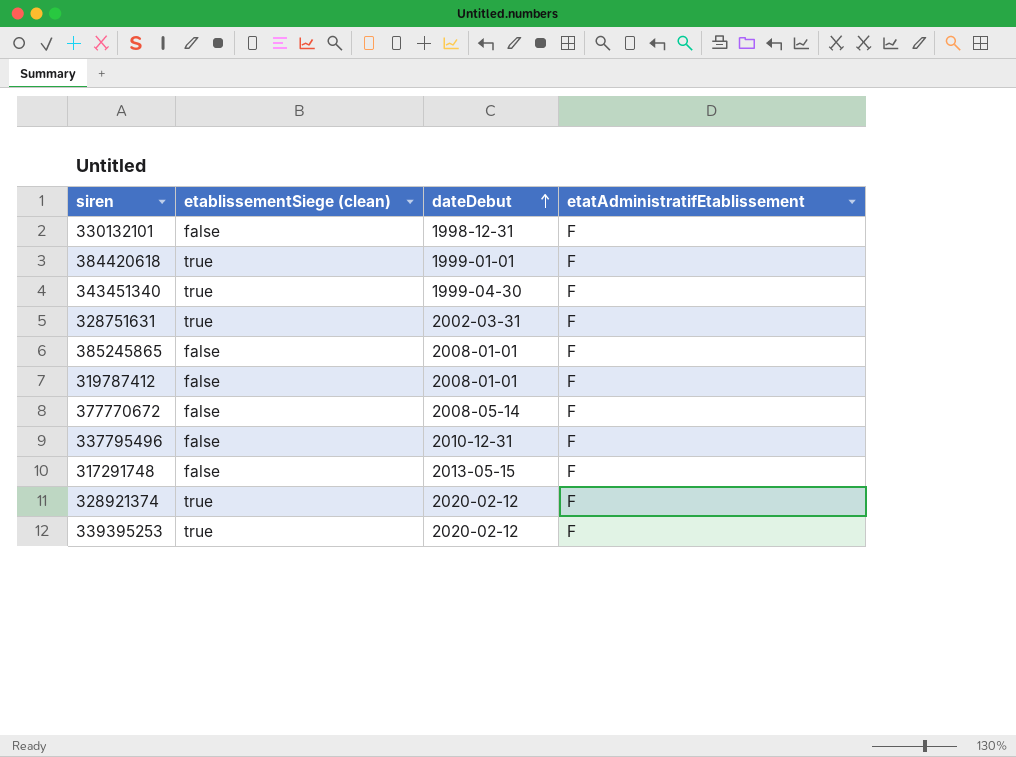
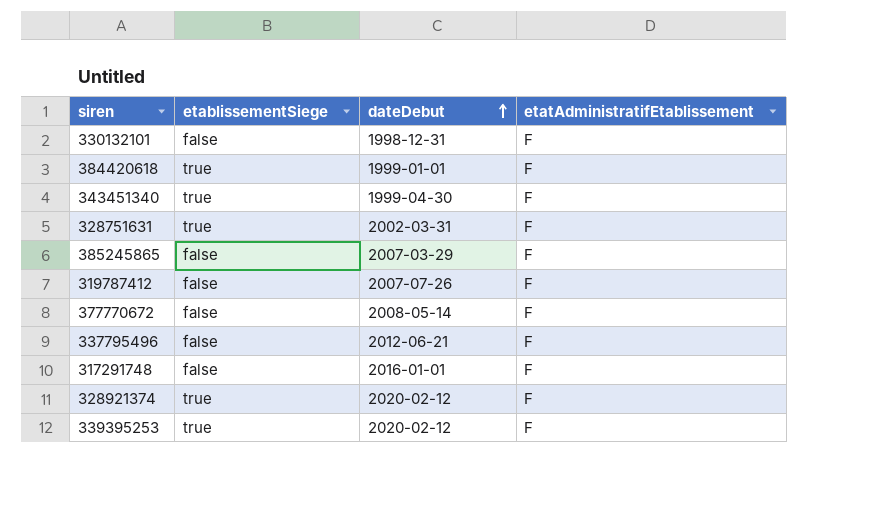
column name: etablissementSiege (clean) -> etablissementSiege
385245865 | dateDebut: 2008-01-01 -> 2007-03-29
319787412 | dateDebut: 2008-01-01 -> 2007-07-26
337795496 | dateDebut: 2010-12-31 -> 2012-06-21
317291748 | dateDebut: 2013-05-15 -> 2016-01-01

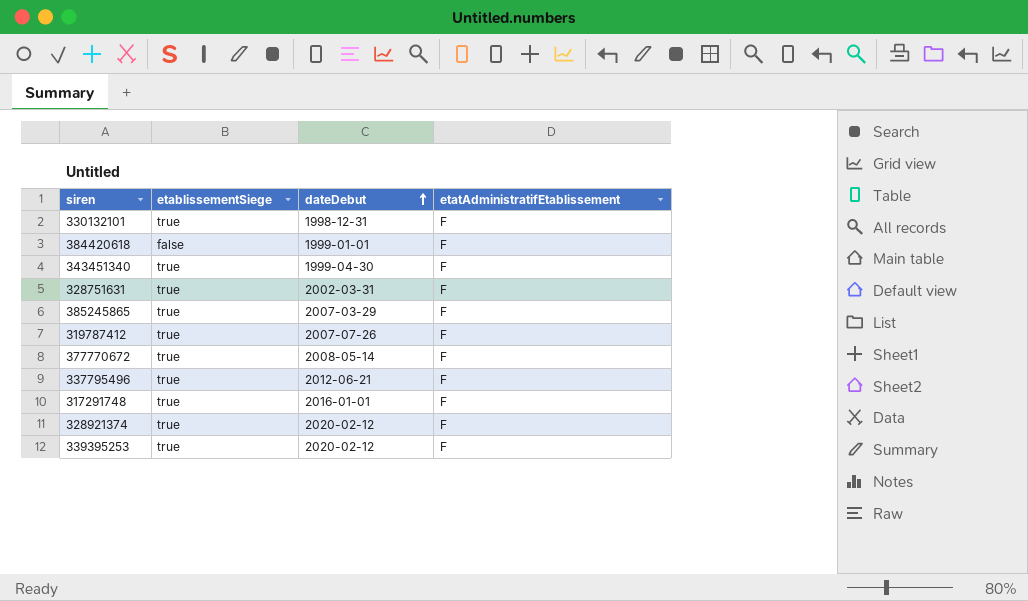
330132101 | etablissementSiege: false -> true
384420618 | etablissementSiege: true -> false
385245865 | etablissementSiege: false -> true
319787412 | etablissementSiege: false -> true
377770672 | etablissementSiege: false -> true
337795496 | etablissementSiege: false -> true
317291748 | etablissementSiege: false -> true

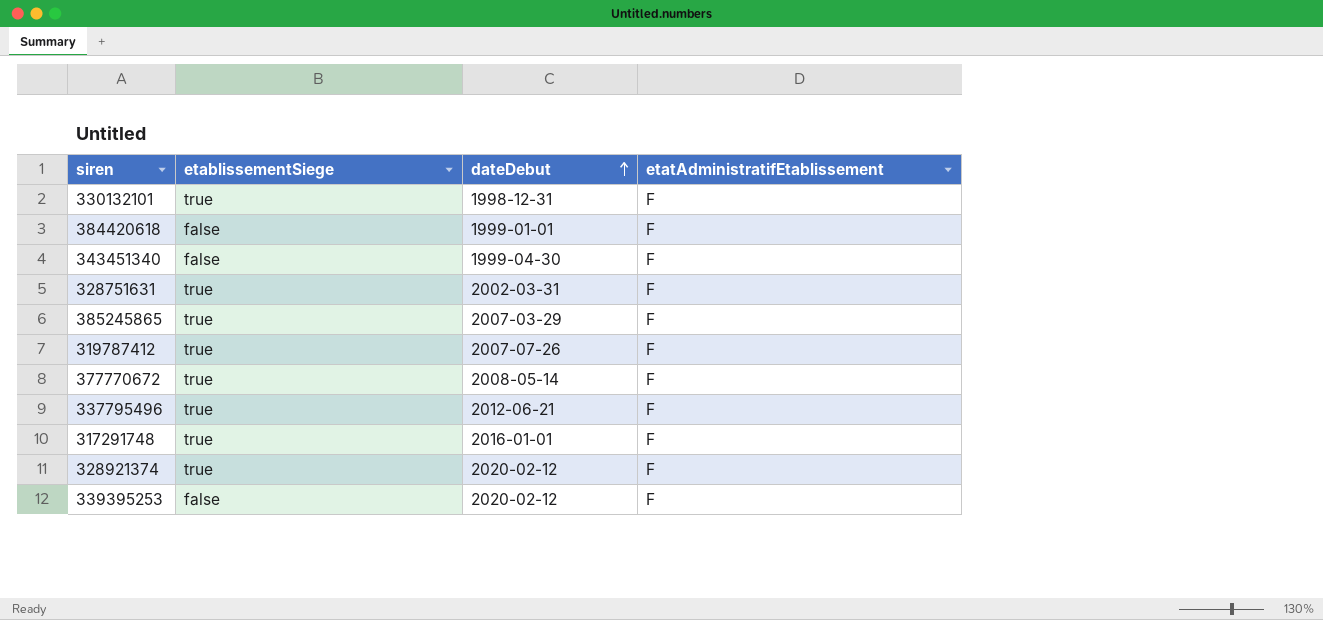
343451340 | etablissementSiege: true -> false
339395253 | etablissementSiege: true -> false

